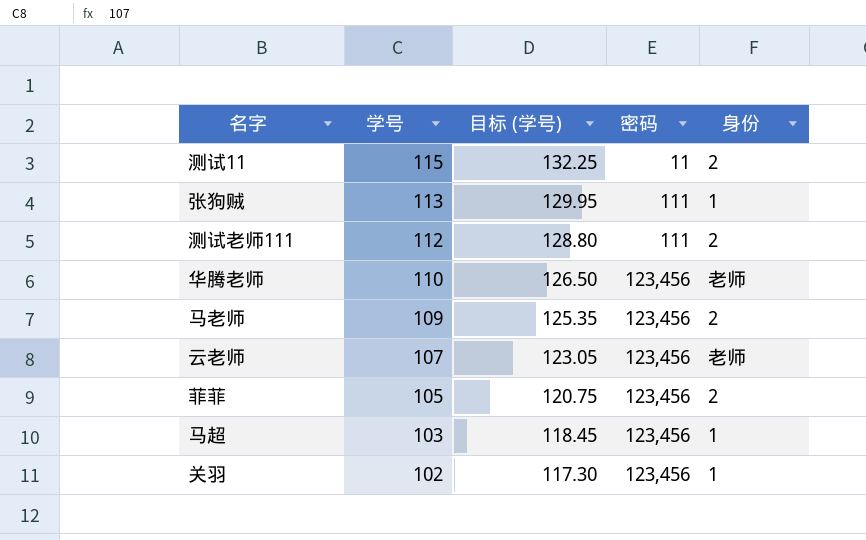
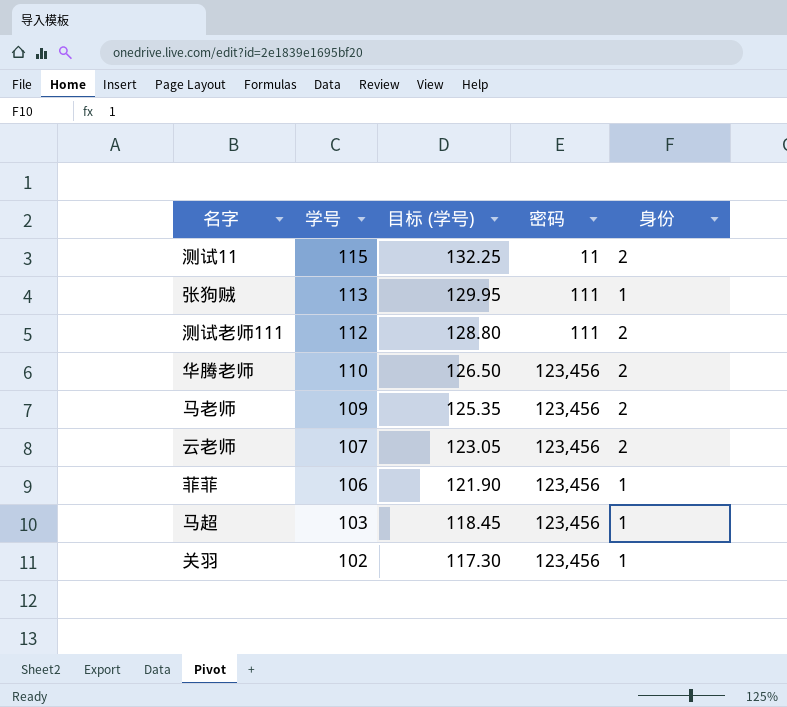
华腾老师 | 身份: 老师 -> 2
云老师 | 身份: 老师 -> 2
菲菲 | 学号: 105 -> 106
菲菲 | 目标 (学号): 120.75 -> 121.90
菲菲 | 身份: 2 -> 1

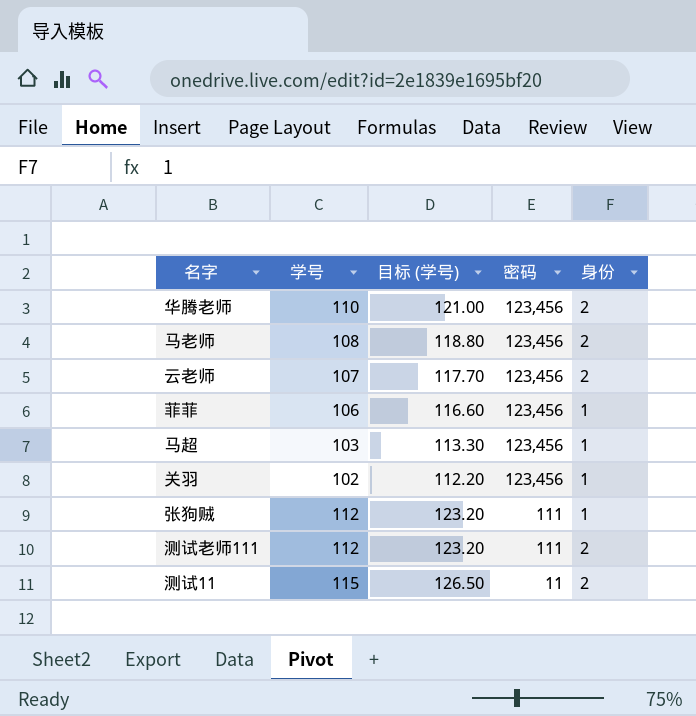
row order: 学号 descending -> 密码 descending
column 目标 (学号) | formula: [学号] * 1.15 -> [学号] * 1.1
马老师 | 学号: 109 -> 108
张狗贼 | 学号: 113 -> 112

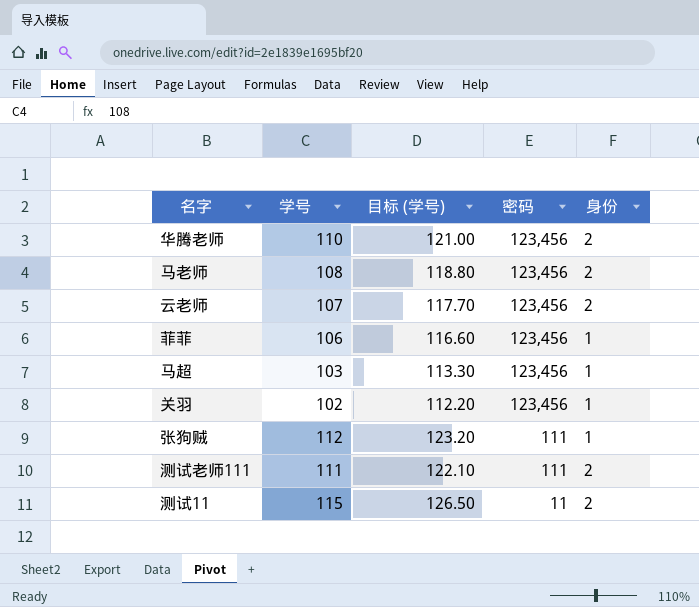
测试老师111 | 学号: 112 -> 111
测试老师111 | 目标 (学号): 123.20 -> 122.10

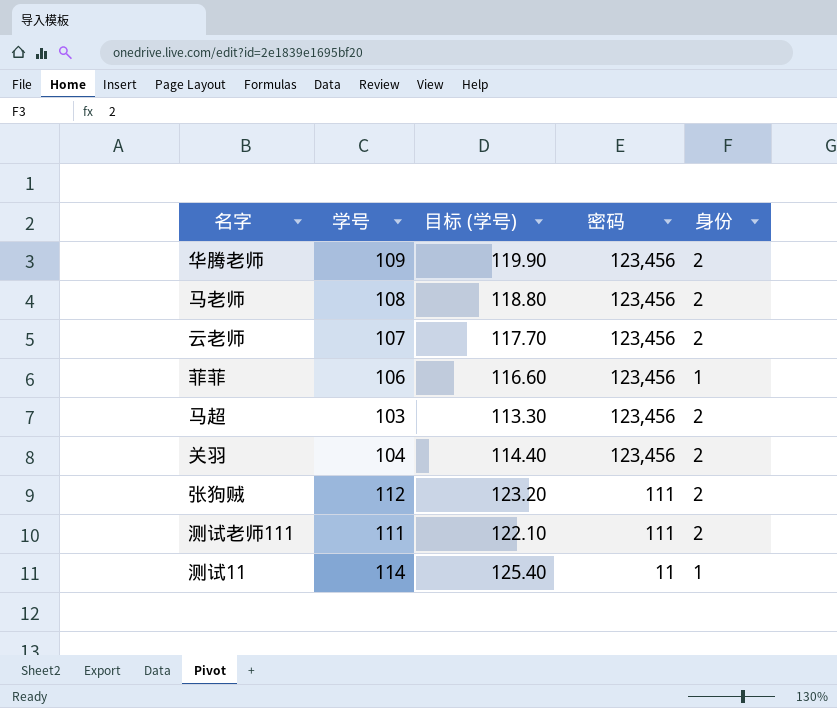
华腾老师 | 学号: 110 -> 109
华腾老师 | 目标 (学号): 121.00 -> 119.90
马超 | 身份: 1 -> 2
关羽 | 学号: 102 -> 104
关羽 | 目标 (学号): 112.20 -> 114.40
关羽 | 身份: 1 -> 2
张狗贼 | 身份: 1 -> 2
测试11 | 学号: 115 -> 114
测试11 | 目标 (学号): 126.50 -> 125.40
测试11 | 身份: 2 -> 1

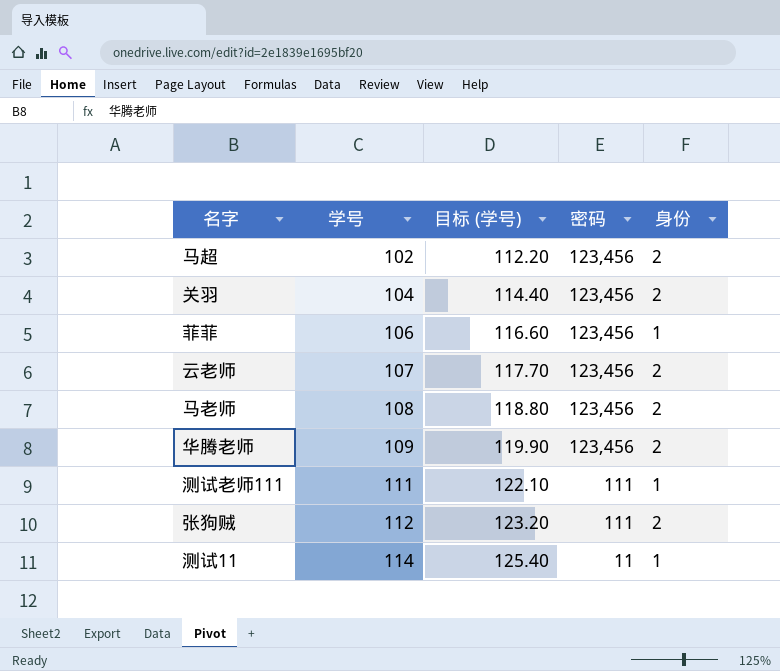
row order: 密码 descending -> 学号 ascending
马超 | 学号: 103 -> 102
马超 | 目标 (学号): 113.30 -> 112.20
测试老师111 | 身份: 2 -> 1

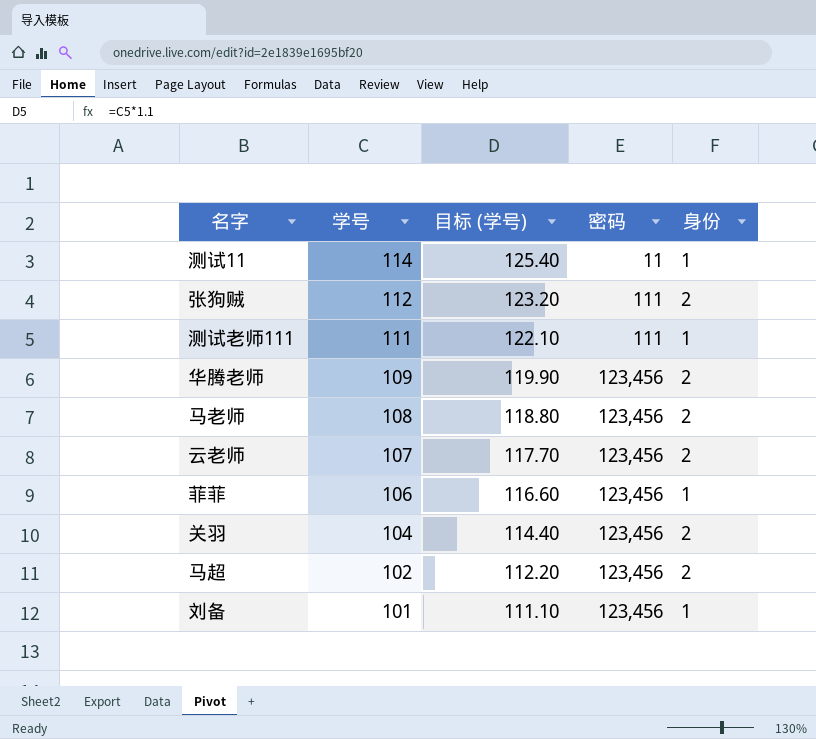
row order: 学号 ascending -> 学号 descending
row 刘备: none -> 101 | 111.10 | 123,456 | 1

